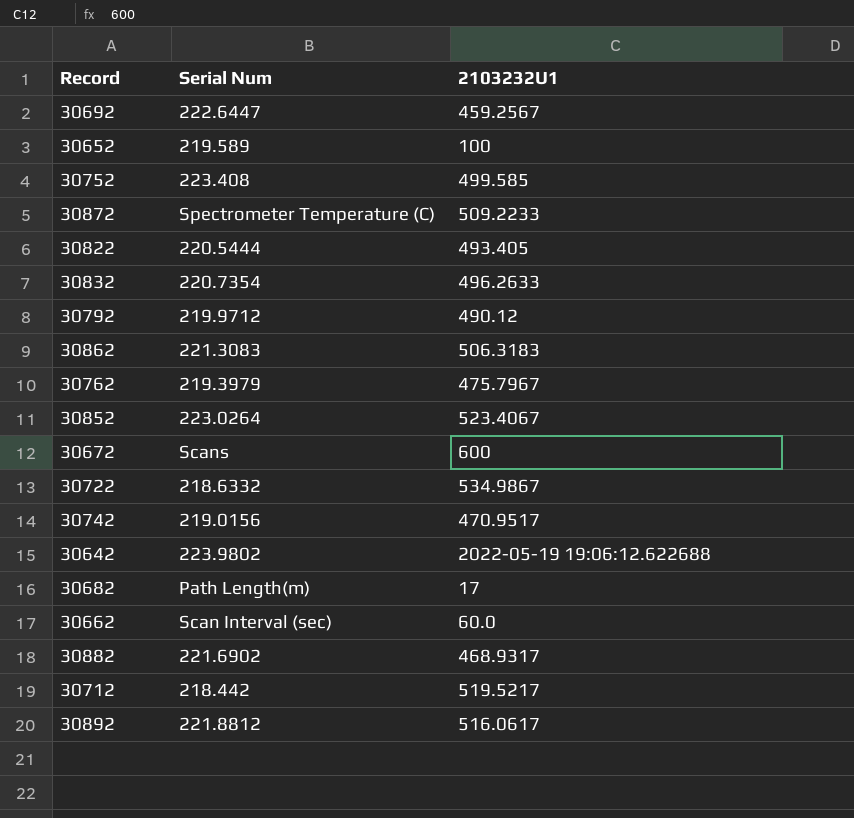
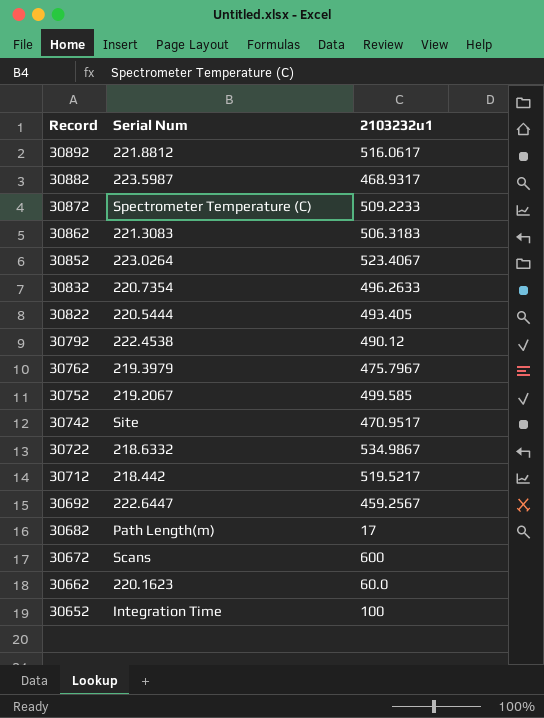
row order: none -> Record descending
column name: 2103232U1 -> 2103232u1
row 30642: 223.9802 | 2022-05-19 19:06:12.622688 -> none
30882 | Serial Num: 221.6902 -> 223.5987
30792 | Serial Num: 219.9712 -> 222.4538
30752 | Serial Num: 223.408 -> 219.2067
30742 | Serial Num: 219.0156 -> Site
30662 | Serial Num: Scan Interval (sec) -> 220.1623
30652 | Serial Num: 219.589 -> Integration Time

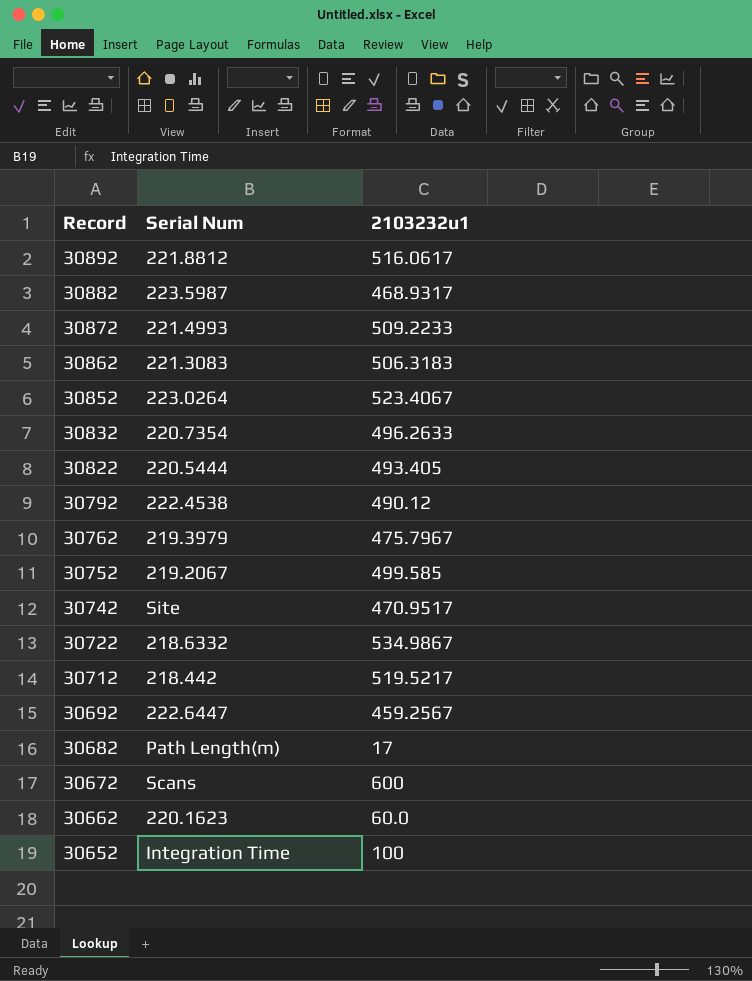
30872 | Serial Num: Spectrometer Temperature (C) -> 221.4993

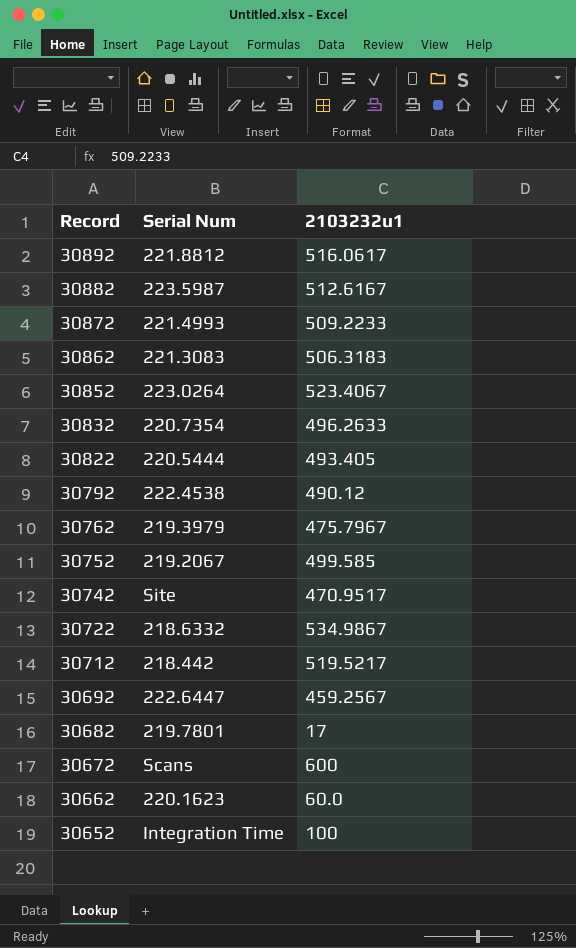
30882 | 2103232u1: 468.9317 -> 512.6167
30682 | Serial Num: Path Length(m) -> 219.7801

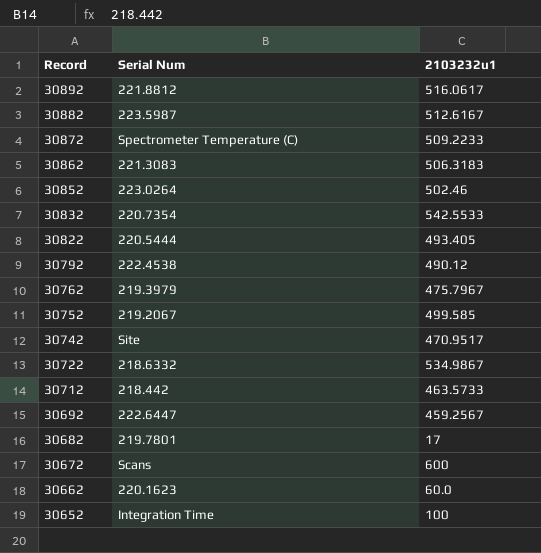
30872 | Serial Num: 221.4993 -> Spectrometer Temperature (C)
30852 | 2103232u1: 523.4067 -> 502.46
30832 | 2103232u1: 496.2633 -> 542.5533
30712 | 2103232u1: 519.5217 -> 463.5733

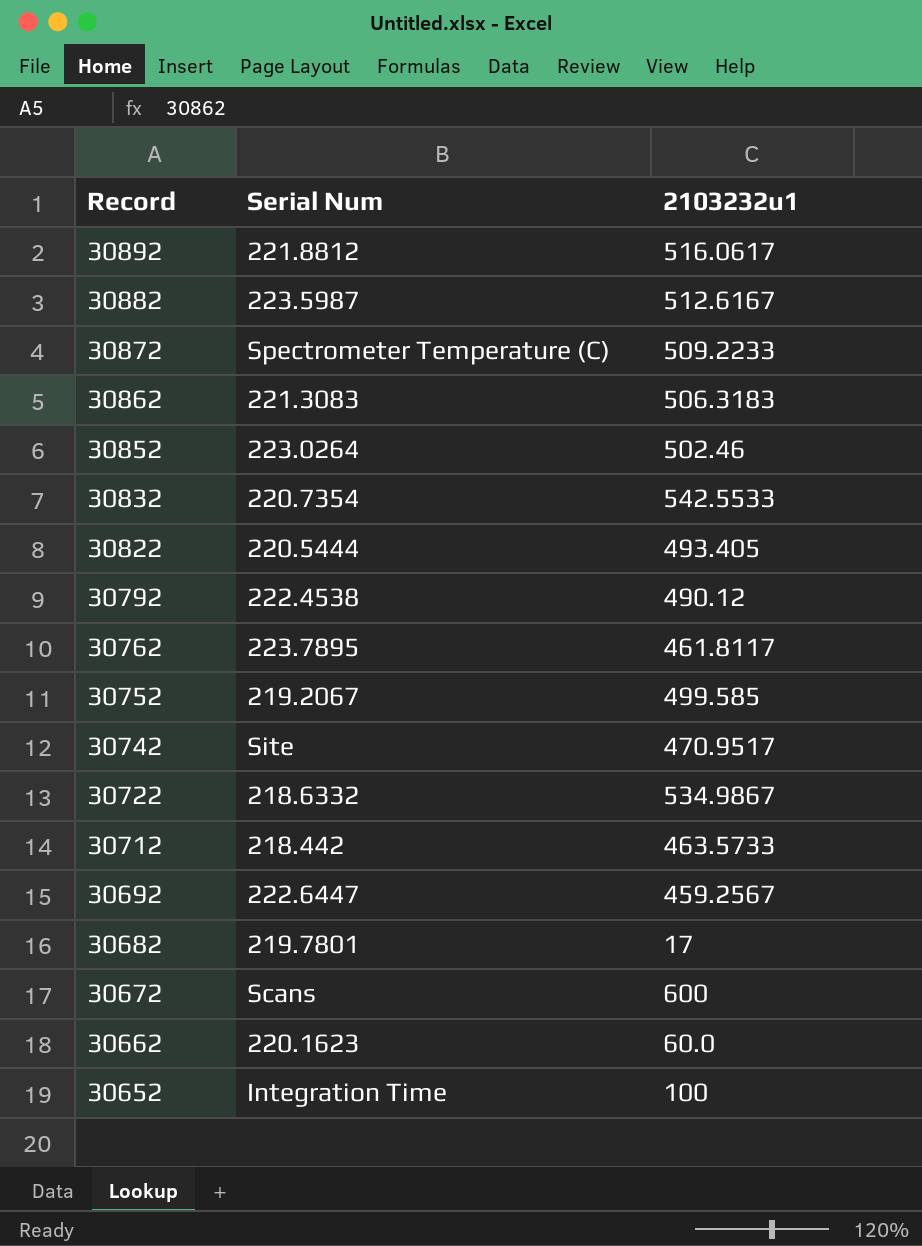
30762 | Serial Num: 219.3979 -> 223.7895
30762 | 2103232u1: 475.7967 -> 461.8117

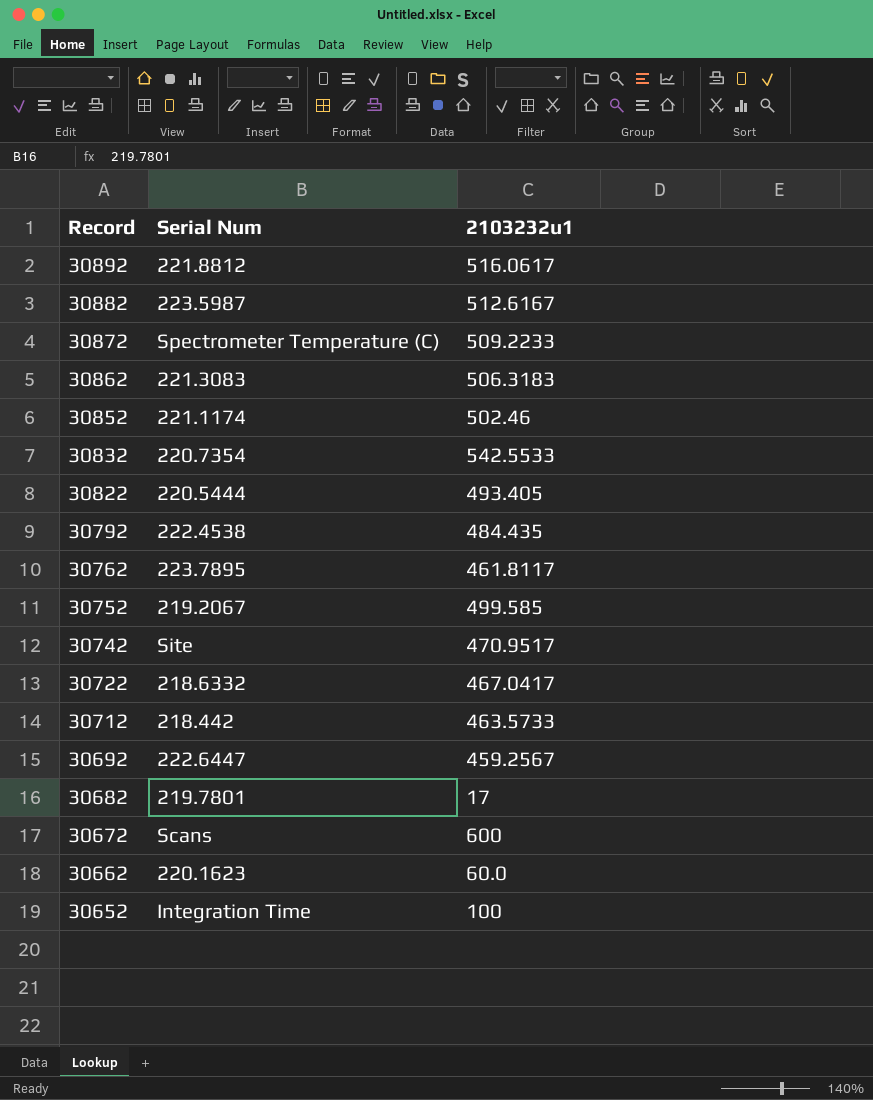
30852 | Serial Num: 223.0264 -> 221.1174
30792 | 2103232u1: 490.12 -> 484.435
30722 | 2103232u1: 534.9867 -> 467.0417

